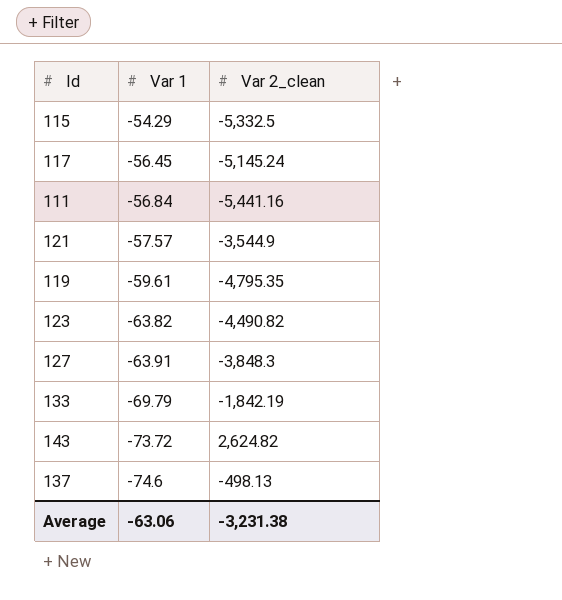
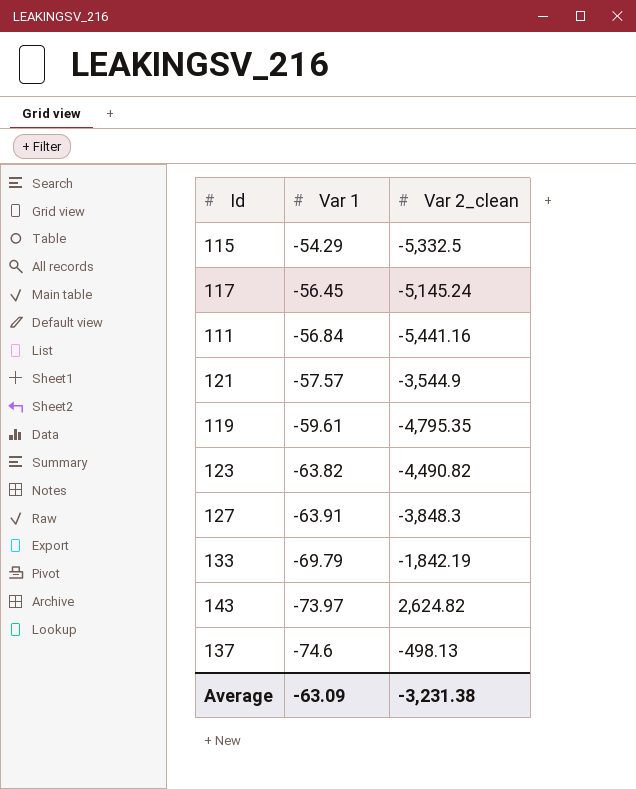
143 | Var 1: -73.72 -> -73.97
Average | Var 1: -63.06 -> -63.09

